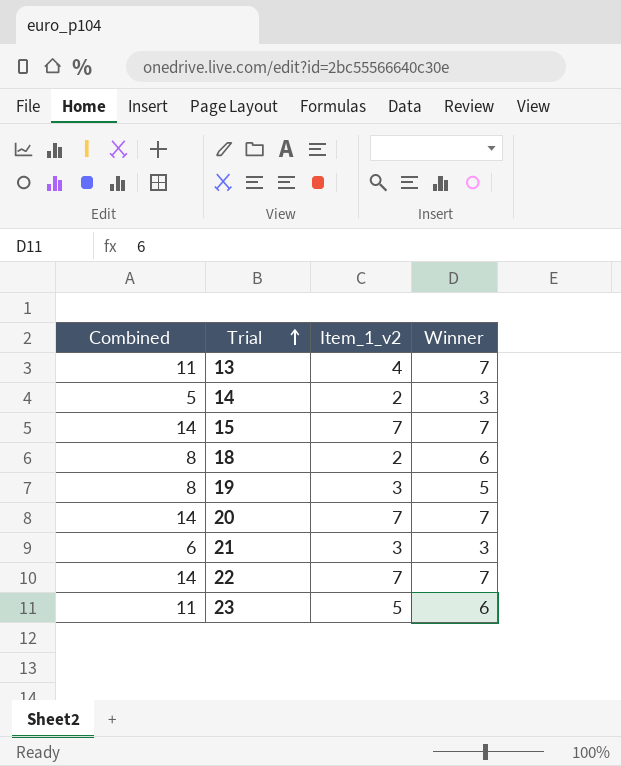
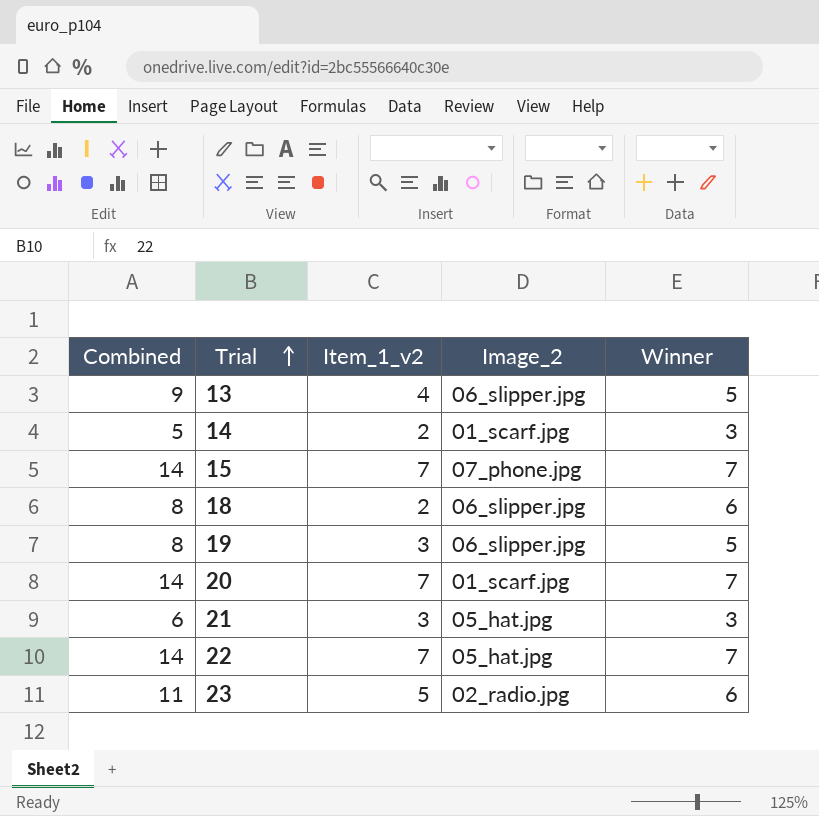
column Image_2 | position: none -> 4
13 | Combined: 11 -> 9
13 | Winner: 7 -> 5

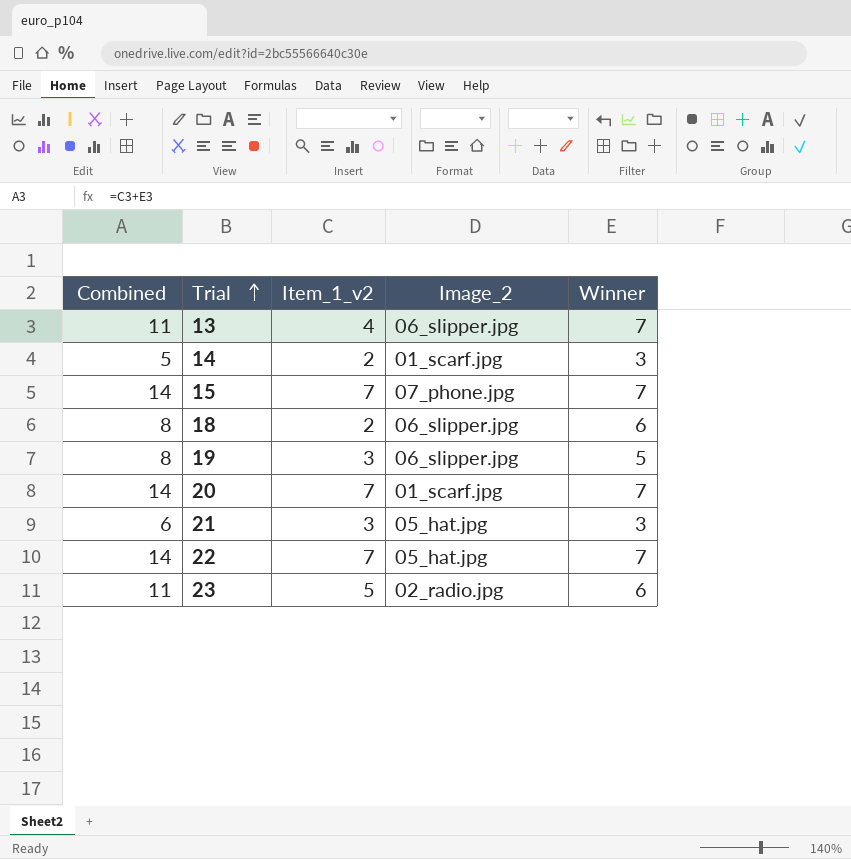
13 | Combined: 9 -> 11
13 | Winner: 5 -> 7

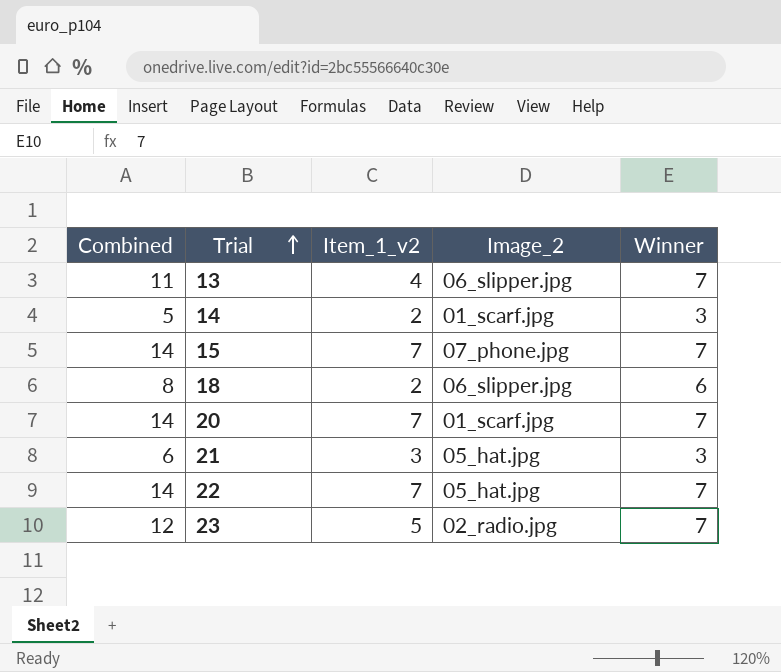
row 19: 8 | 3 | 06_slipper.jpg | 5 -> none
23 | Combined: 11 -> 12
23 | Winner: 6 -> 7

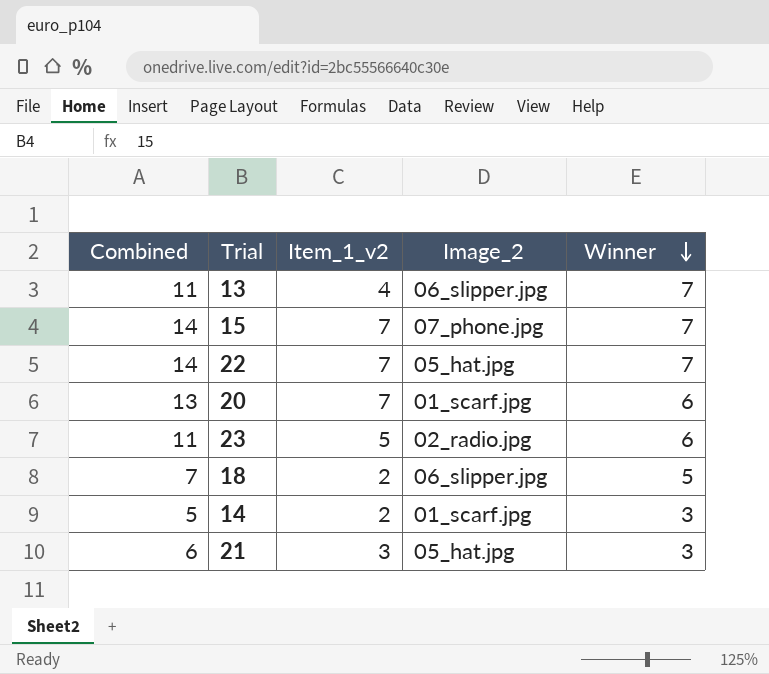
row order: Trial ascending -> Winner descending
20 | Combined: 14 -> 13
20 | Winner: 7 -> 6
23 | Combined: 12 -> 11
23 | Winner: 7 -> 6
18 | Combined: 8 -> 7
18 | Winner: 6 -> 5

